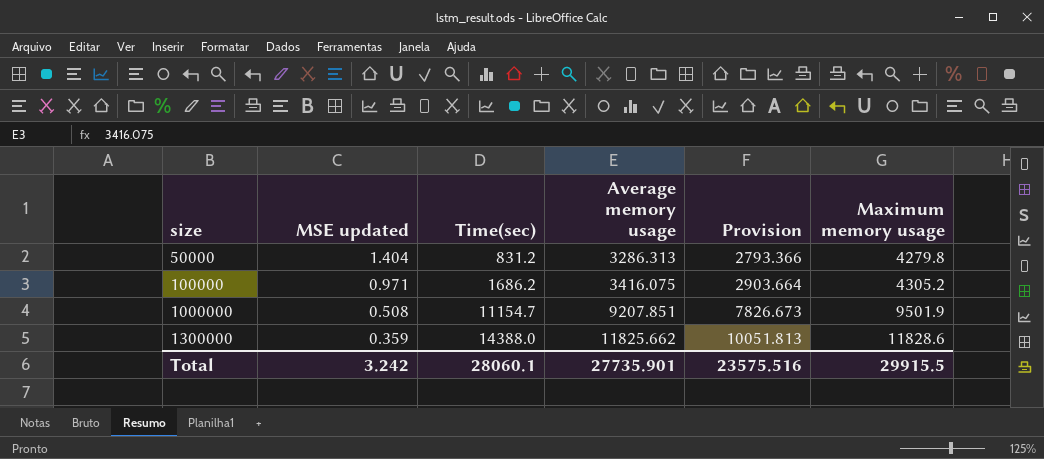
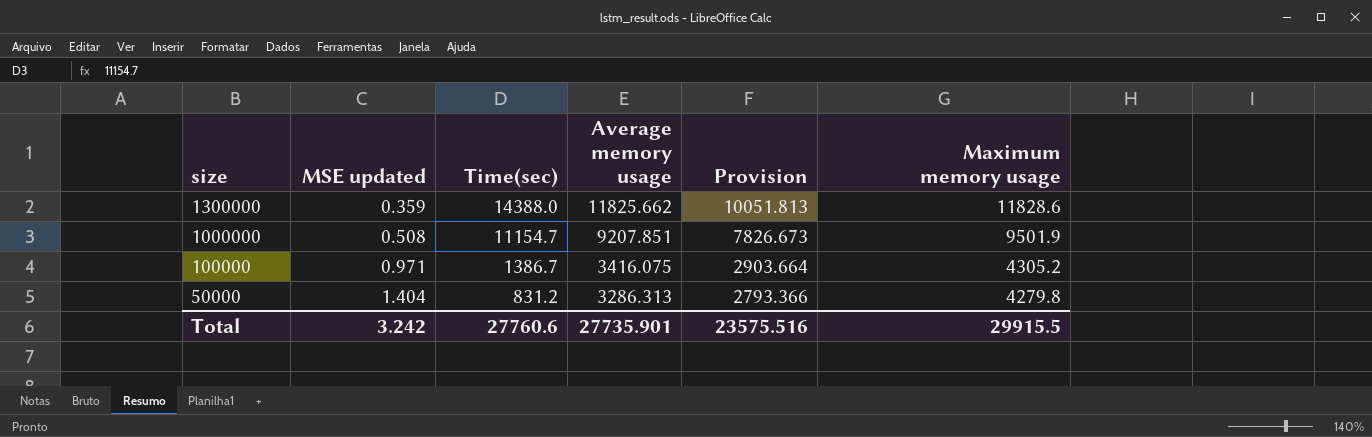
row order: size ascending -> size descending
100000 | Time(sec): 1686.2 -> 1386.7
Total | Time(sec): 28060.1 -> 27760.6

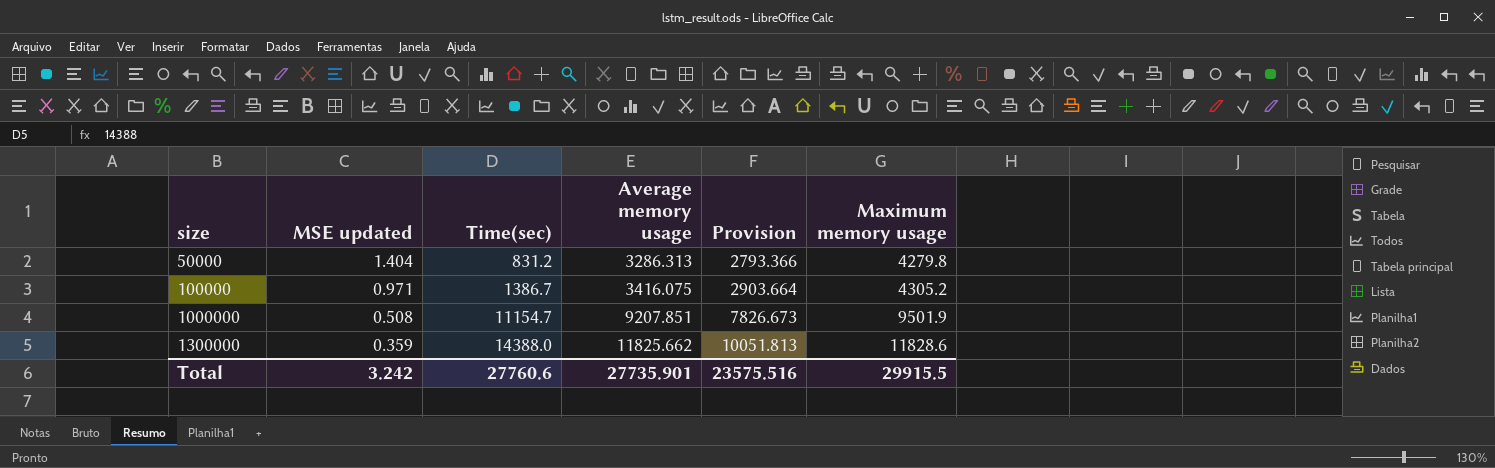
row order: size descending -> size ascending

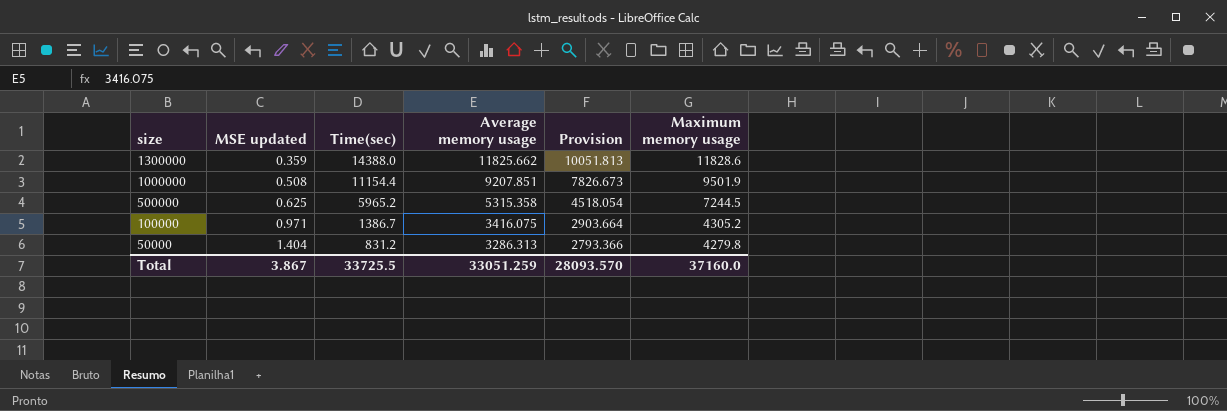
row order: size ascending -> size descending
1000000 | Time(sec): 11154.7 -> 11154.4
row 500000: none -> 0.625 | 5965.2 | 5315.358 | 4518.054 | 7244.5
Total | MSE updated: 3.242 -> 3.867
Total | Time(sec): 27760.6 -> 33725.5
Total | Average memory usage: 27735.901 -> 33051.259
Total | Provision: 23575.516 -> 28093.570
Total | Maximum memory usage: 29915.5 -> 37160.0

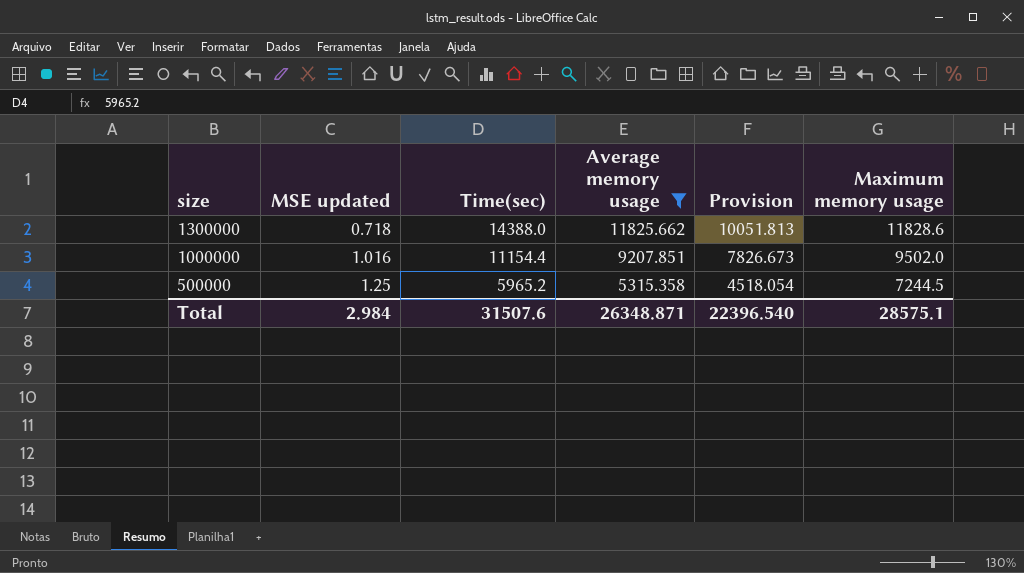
filter: none -> Average memory usage >= 5315.358
1300000 | MSE updated: 0.359 -> 0.718
1000000 | MSE updated: 0.508 -> 1.016
1000000 | Maximum memory usage: 9501.9 -> 9502.0
500000 | MSE updated: 0.625 -> 1.25
Total | MSE updated: 3.867 -> 2.984
Total | Time(sec): 33725.5 -> 31507.6
Total | Average memory usage: 33051.259 -> 26348.871
Total | Provision: 28093.570 -> 22396.540
Total | Maximum memory usage: 37160.0 -> 28575.1

